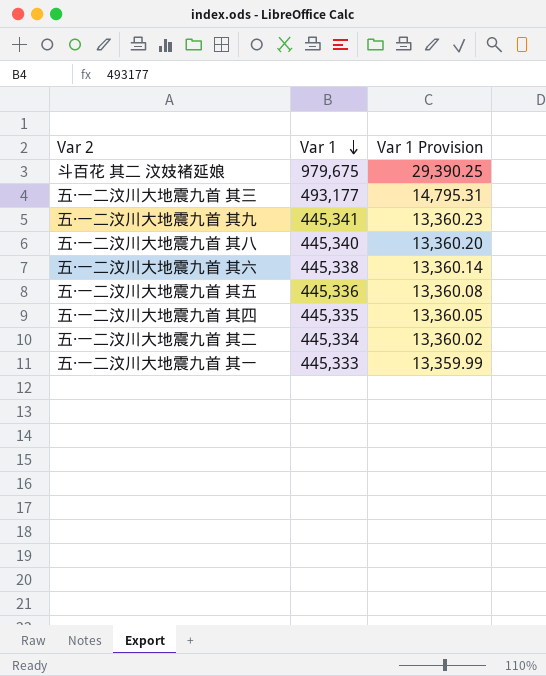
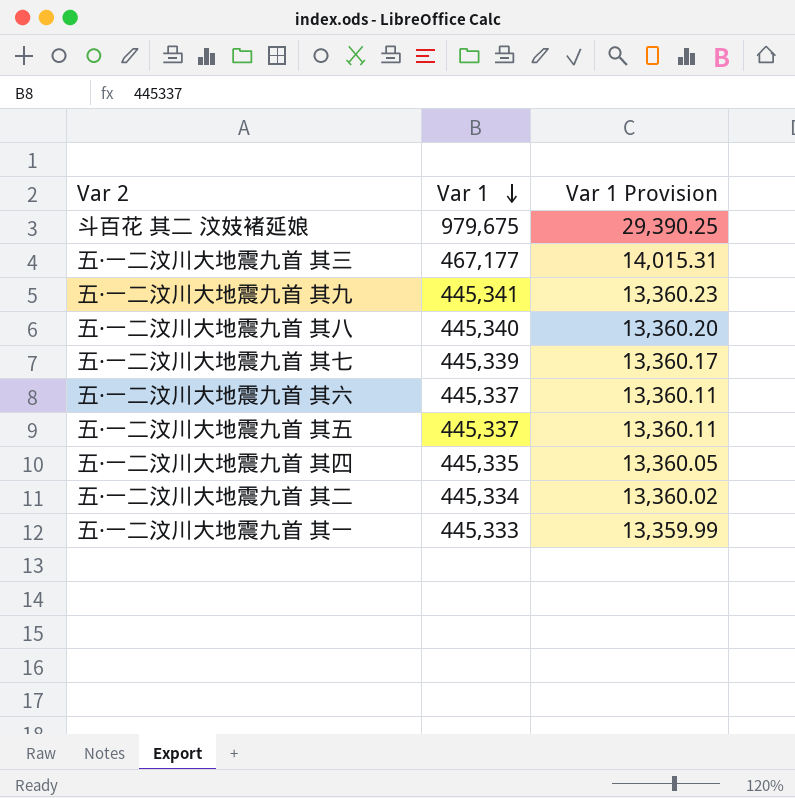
五·一二汶川大地震九首 其三 | Var 1: 493,177 -> 467,177
五·一二汶川大地震九首 其三 | Var 1 Provision: 14,795.31 -> 14,015.31
row 五·一二汶川大地震九首 其七: none -> 445,339 | 13,360.17
五·一二汶川大地震九首 其六 | Var 1: 445,338 -> 445,337
五·一二汶川大地震九首 其六 | Var 1 Provision: 13,360.14 -> 13,360.11
五·一二汶川大地震九首 其五 | Var 1: 445,336 -> 445,337
五·一二汶川大地震九首 其五 | Var 1 Provision: 13,360.08 -> 13,360.11

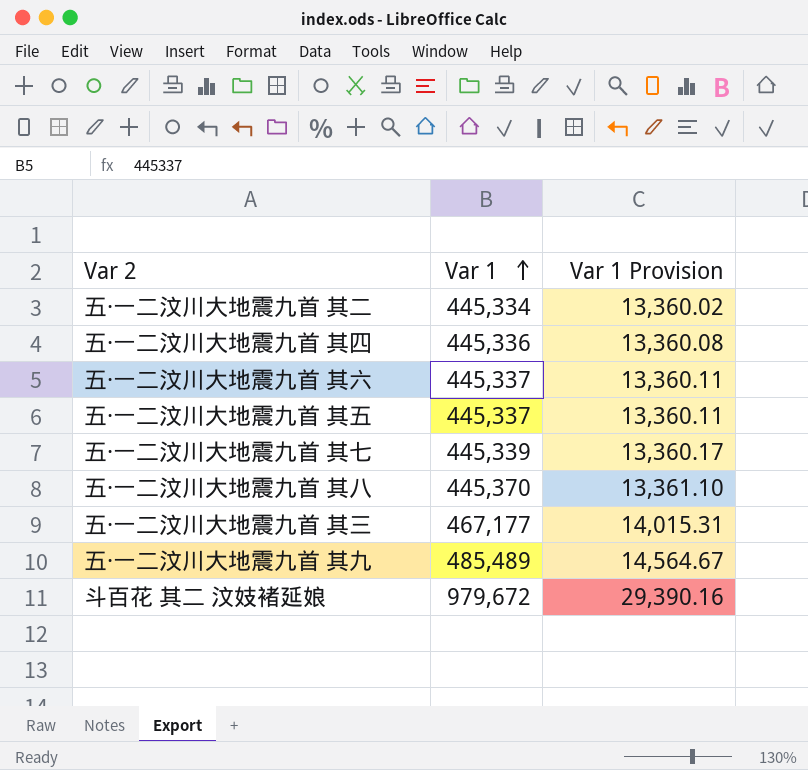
row order: Var 1 descending -> Var 1 ascending
row 五·一二汶川大地震九首 其一: 445,333 | 13,359.99 -> none
五·一二汶川大地震九首 其四 | Var 1: 445,335 -> 445,336
五·一二汶川大地震九首 其四 | Var 1 Provision: 13,360.05 -> 13,360.08
五·一二汶川大地震九首 其八 | Var 1: 445,340 -> 445,370
五·一二汶川大地震九首 其八 | Var 1 Provision: 13,360.20 -> 13,361.10
五·一二汶川大地震九首 其九 | Var 1: 445,341 -> 485,489
五·一二汶川大地震九首 其九 | Var 1 Provision: 13,360.23 -> 14,564.67
斗百花 其二 汶妓褚延娘 | Var 1: 979,675 -> 979,672
斗百花 其二 汶妓褚延娘 | Var 1 Provision: 29,390.25 -> 29,390.16

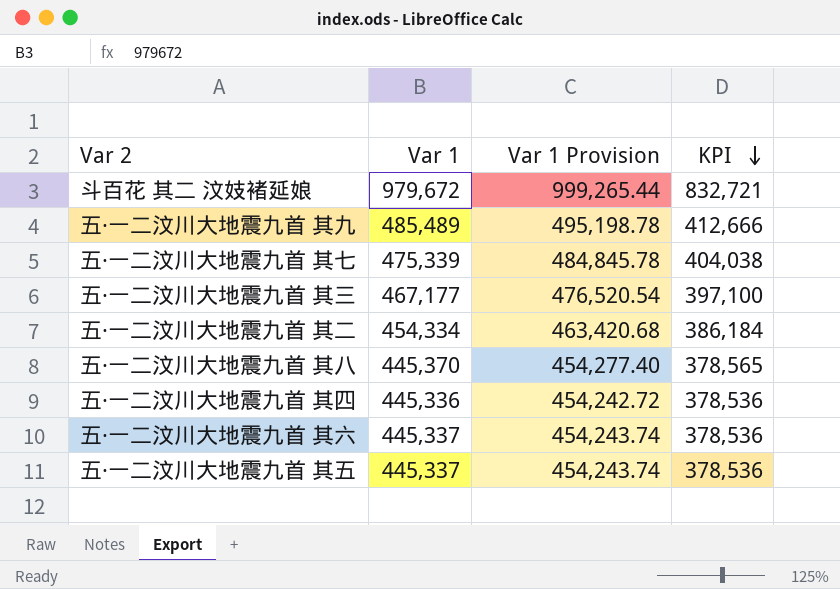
row order: Var 1 ascending -> KPI descending
column Var 1 Provision | formula: [Var 1] * 0.03 -> [Var 1] * 1.02
column KPI | formula: none -> [Var 1] * 0.85
五·一二汶川大地震九首 其七 | Var 1: 445,339 -> 475,339
五·一二汶川大地震九首 其二 | Var 1: 445,334 -> 454,334

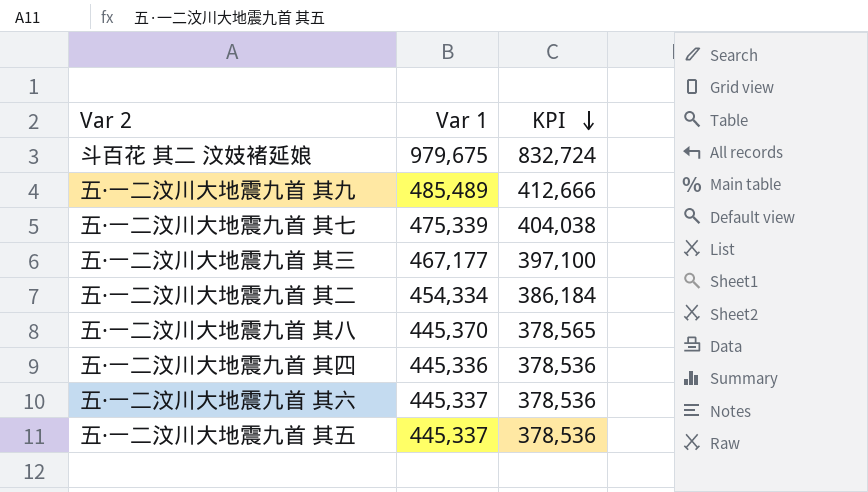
column Var 1 Provision | formula: [Var 1] * 1.02 -> none
斗百花 其二 汶妓褚延娘 | Var 1: 979,672 -> 979,675
斗百花 其二 汶妓褚延娘 | KPI: 832,721 -> 832,724

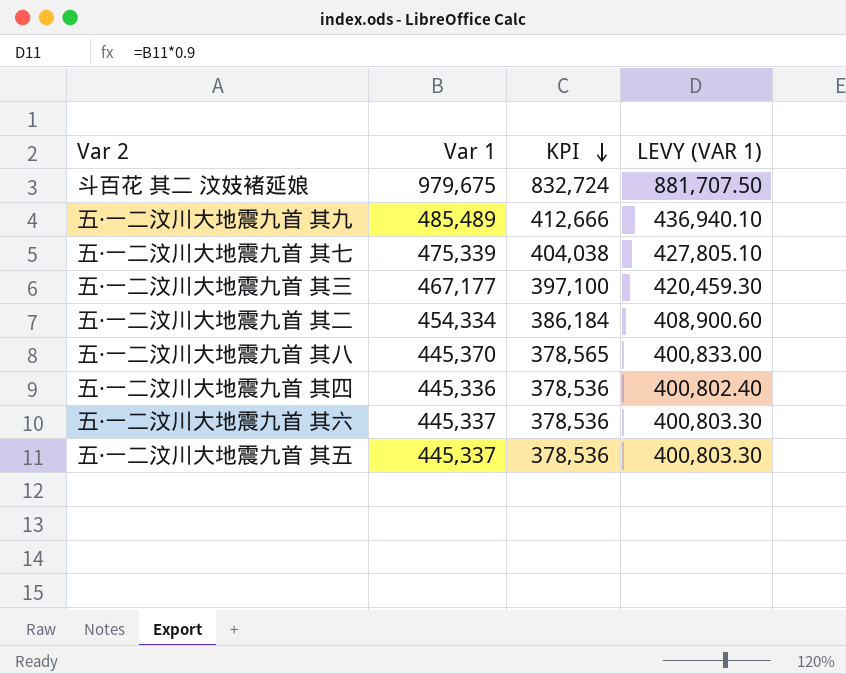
column LEVY (VAR 1) | formula: none -> [Var 1] * 0.9

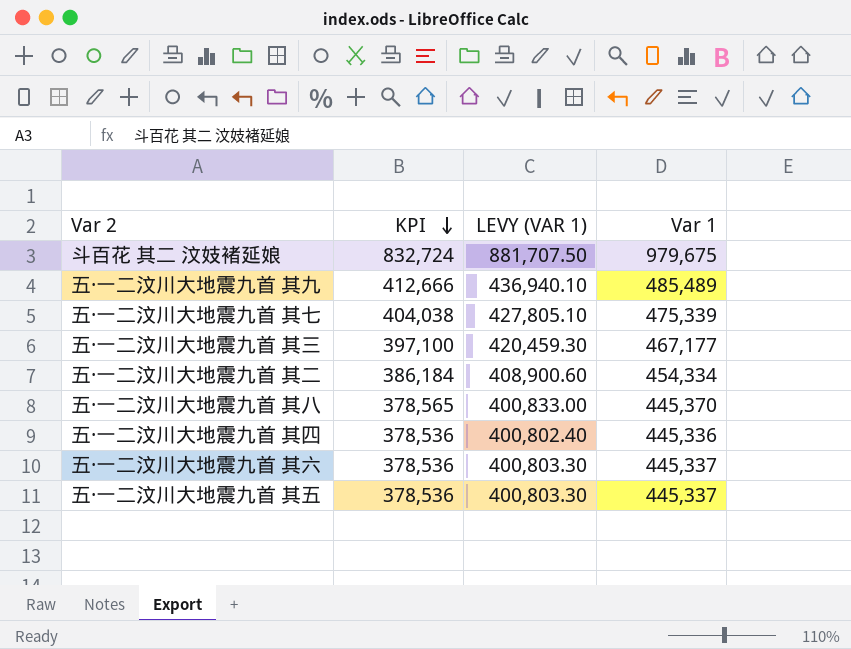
column Var 1 | position: 2 -> 4

